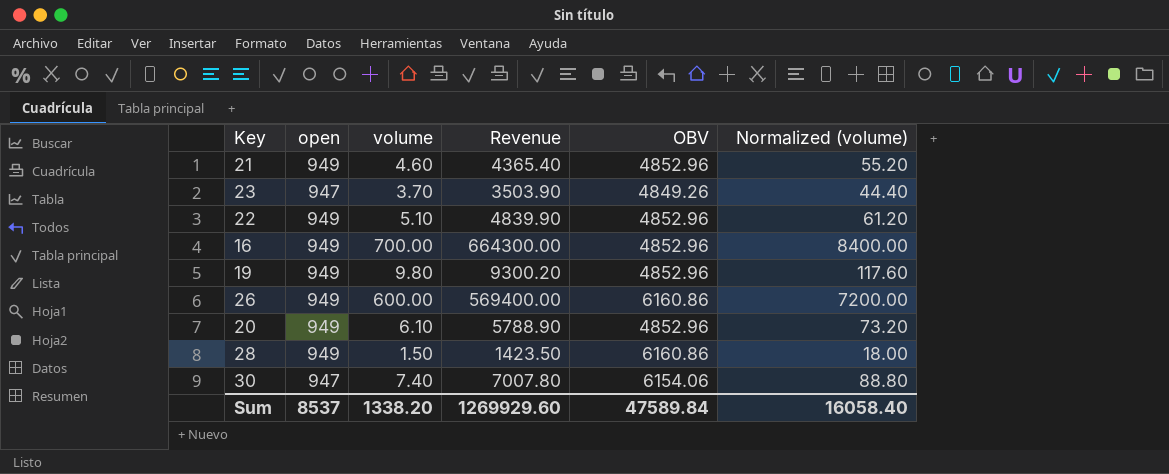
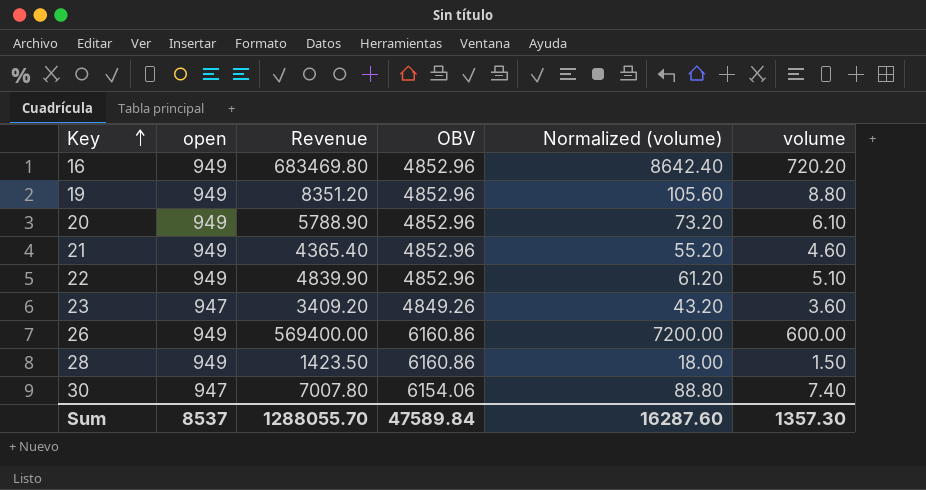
row order: none -> Key ascending
column volume | position: 3 -> 6
16 | Revenue: 664300.00 -> 683469.80
16 | Normalized (volume): 8400.00 -> 8642.40
16 | volume: 700.00 -> 720.20
19 | Revenue: 9300.20 -> 8351.20
19 | Normalized (volume): 117.60 -> 105.60
19 | volume: 9.80 -> 8.80
23 | Revenue: 3503.90 -> 3409.20
23 | Normalized (volume): 44.40 -> 43.20
23 | volume: 3.70 -> 3.60
Sum | Revenue: 1269929.60 -> 1288055.70
Sum | Normalized (volume): 16058.40 -> 16287.60
Sum | volume: 1338.20 -> 1357.30

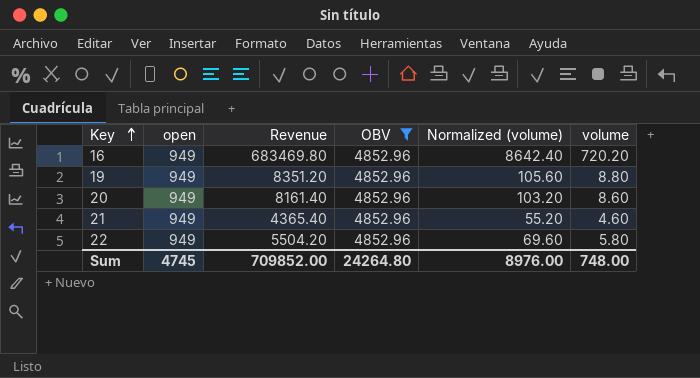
filter: none -> OBV = 4852.96
20 | Revenue: 5788.90 -> 8161.40
20 | Normalized (volume): 73.20 -> 103.20
20 | volume: 6.10 -> 8.60
22 | Revenue: 4839.90 -> 5504.20
22 | Normalized (volume): 61.20 -> 69.60
22 | volume: 5.10 -> 5.80
Sum | open: 8537 -> 4745
Sum | Revenue: 1288055.70 -> 709852.00
Sum | OBV: 47589.84 -> 24264.80
Sum | Normalized (volume): 16287.60 -> 8976.00
Sum | volume: 1357.30 -> 748.00

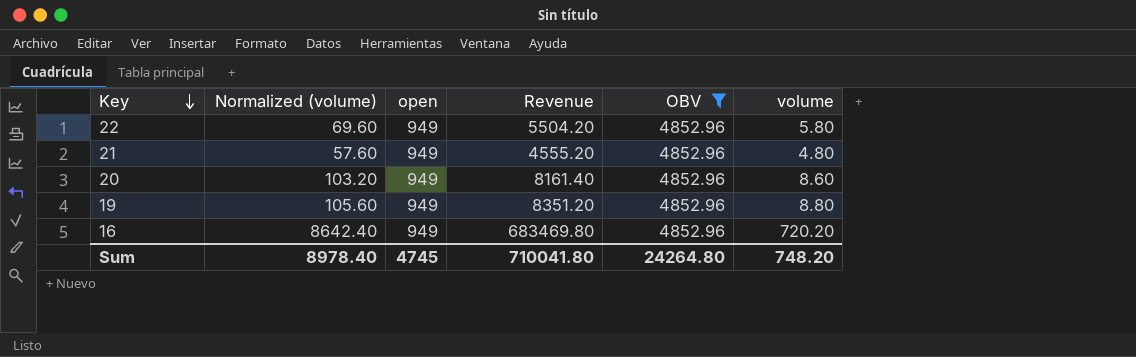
row order: Key ascending -> Key descending
column Normalized (volume) | position: 5 -> 2
21 | Normalized (volume): 55.20 -> 57.60
21 | Revenue: 4365.40 -> 4555.20
21 | volume: 4.60 -> 4.80
Sum | Normalized (volume): 8976.00 -> 8978.40
Sum | Revenue: 709852.00 -> 710041.80
Sum | volume: 748.00 -> 748.20

